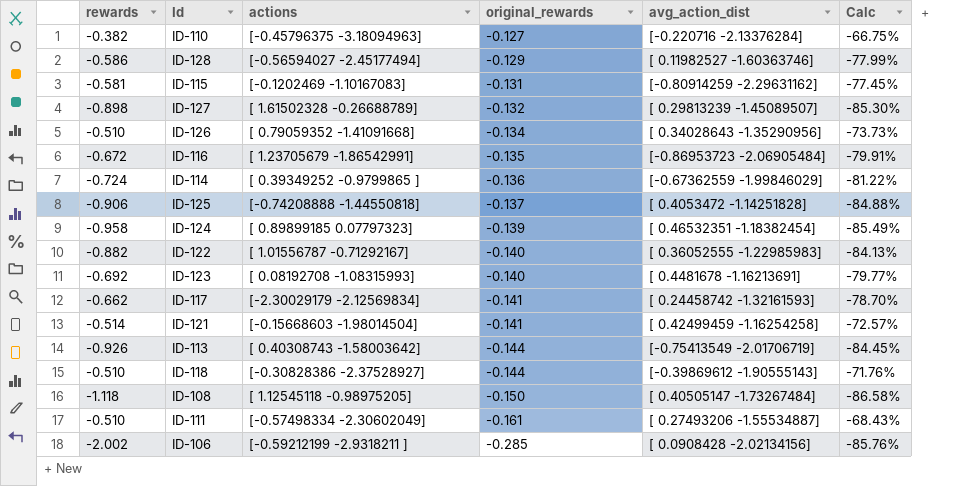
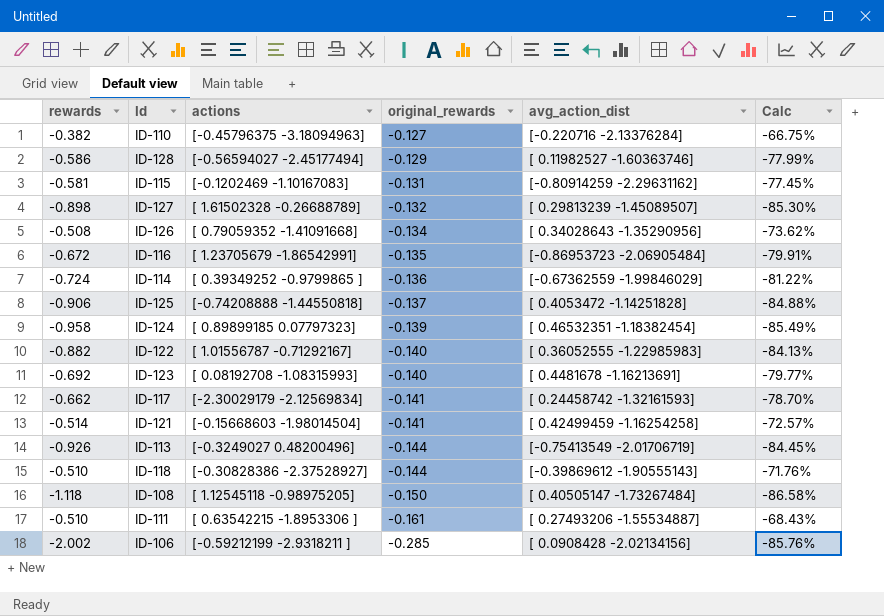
ID-126 | rewards: -0.510 -> -0.508
ID-126 | Calc: -73.73% -> -73.62%
ID-113 | actions: [ 0.40308743 -1.58003642] -> [-0.3249027 0.48200496]
ID-111 | actions: [-0.57498334 -2.30602049] -> [ 0.63542215 -1.8953306 ]

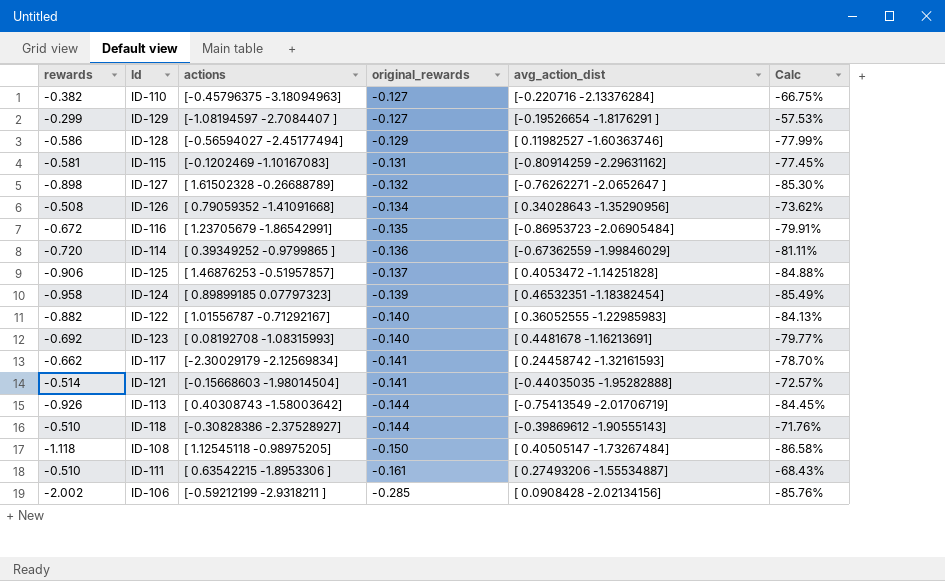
row ID-129: none -> -0.299 | [-1.08194597 -2.7084407 ] | -0.127 | [-0.19526654 -1.8176291 ] | -57.53%
ID-127 | avg_action_dist: [ 0.29813239 -1.45089507] -> [-0.76262271 -2.0652647 ]
ID-114 | rewards: -0.724 -> -0.720
ID-114 | Calc: -81.22% -> -81.11%
ID-125 | actions: [-0.74208888 -1.44550818] -> [ 1.46876253 -0.51957857]
ID-121 | avg_action_dist: [ 0.42499459 -1.16254258] -> [-0.44035035 -1.95282888]
ID-113 | actions: [-0.3249027 0.48200496] -> [ 0.40308743 -1.58003642]

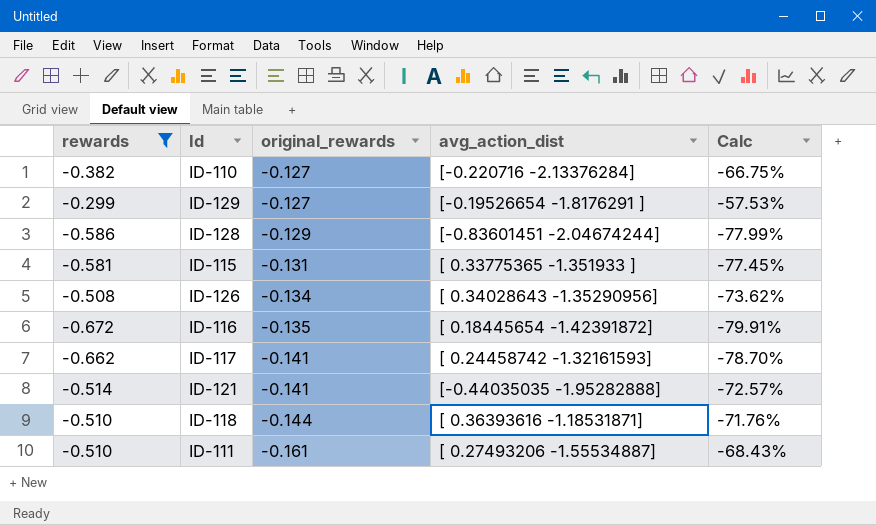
filter: none -> rewards >= -0.672
column actions | position: 3 -> none
ID-128 | avg_action_dist: [ 0.11982527 -1.60363746] -> [-0.83601451 -2.04674244]
ID-115 | avg_action_dist: [-0.80914259 -2.29631162] -> [ 0.33775365 -1.351933 ]
ID-116 | avg_action_dist: [-0.86953723 -2.06905484] -> [ 0.18445654 -1.42391872]
ID-118 | avg_action_dist: [-0.39869612 -1.90555143] -> [ 0.36393616 -1.18531871]

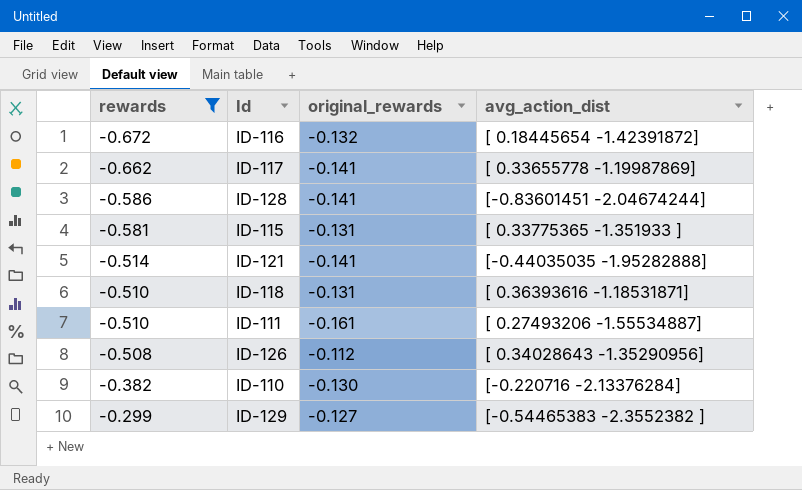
row order: original_rewards descending -> rewards ascending
column Calc | formula: ([original_rewards] - [rewards]) / [rewards] -> none
ID-116 | original_rewards: -0.135 -> -0.132
ID-117 | avg_action_dist: [ 0.24458742 -1.32161593] -> [ 0.33655778 -1.19987869]
ID-128 | original_rewards: -0.129 -> -0.141
ID-118 | original_rewards: -0.144 -> -0.131
ID-126 | original_rewards: -0.134 -> -0.112
ID-110 | original_rewards: -0.127 -> -0.130
ID-129 | avg_action_dist: [-0.19526654 -1.8176291 ] -> [-0.54465383 -2.3552382 ]

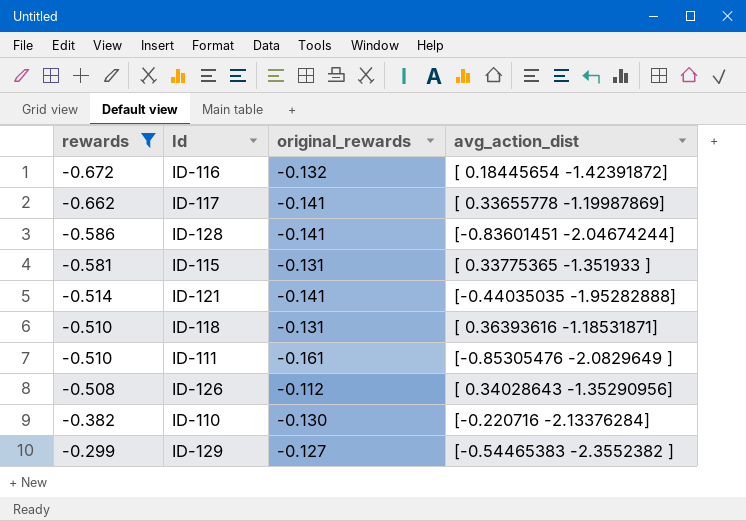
ID-111 | avg_action_dist: [ 0.27493206 -1.55534887] -> [-0.85305476 -2.0829649 ]

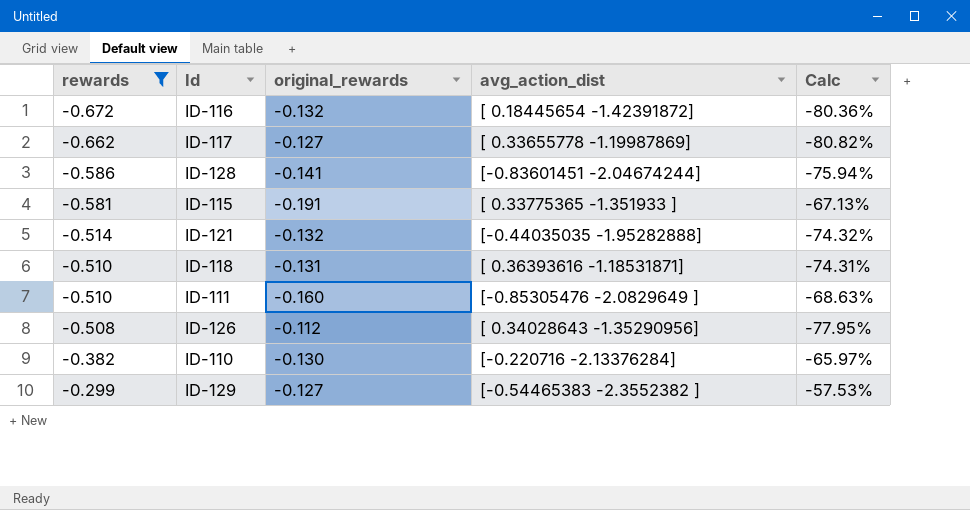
column Calc | formula: none -> ([original_rewards] - [rewards]) / [rewards]
ID-117 | original_rewards: -0.141 -> -0.127
ID-115 | original_rewards: -0.131 -> -0.191
ID-121 | original_rewards: -0.141 -> -0.132
ID-111 | original_rewards: -0.161 -> -0.160

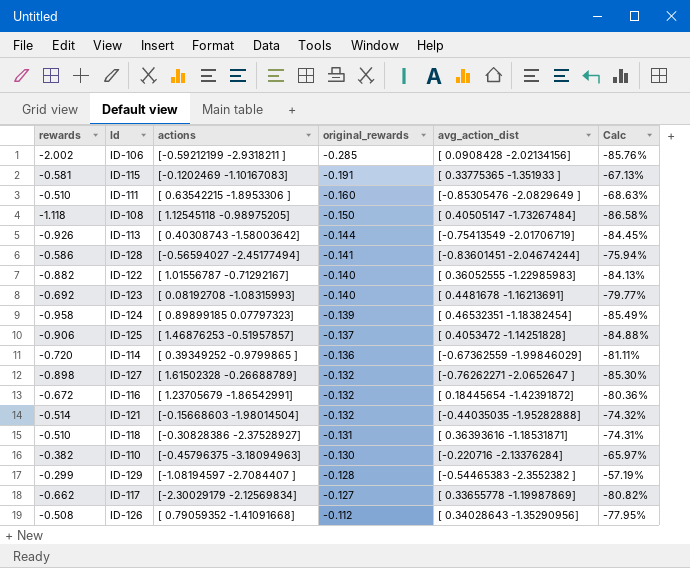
filter: rewards >= -0.672 -> none
row order: rewards ascending -> original_rewards ascending
column actions | position: none -> 3
ID-129 | original_rewards: -0.127 -> -0.128
ID-129 | Calc: -57.53% -> -57.19%

